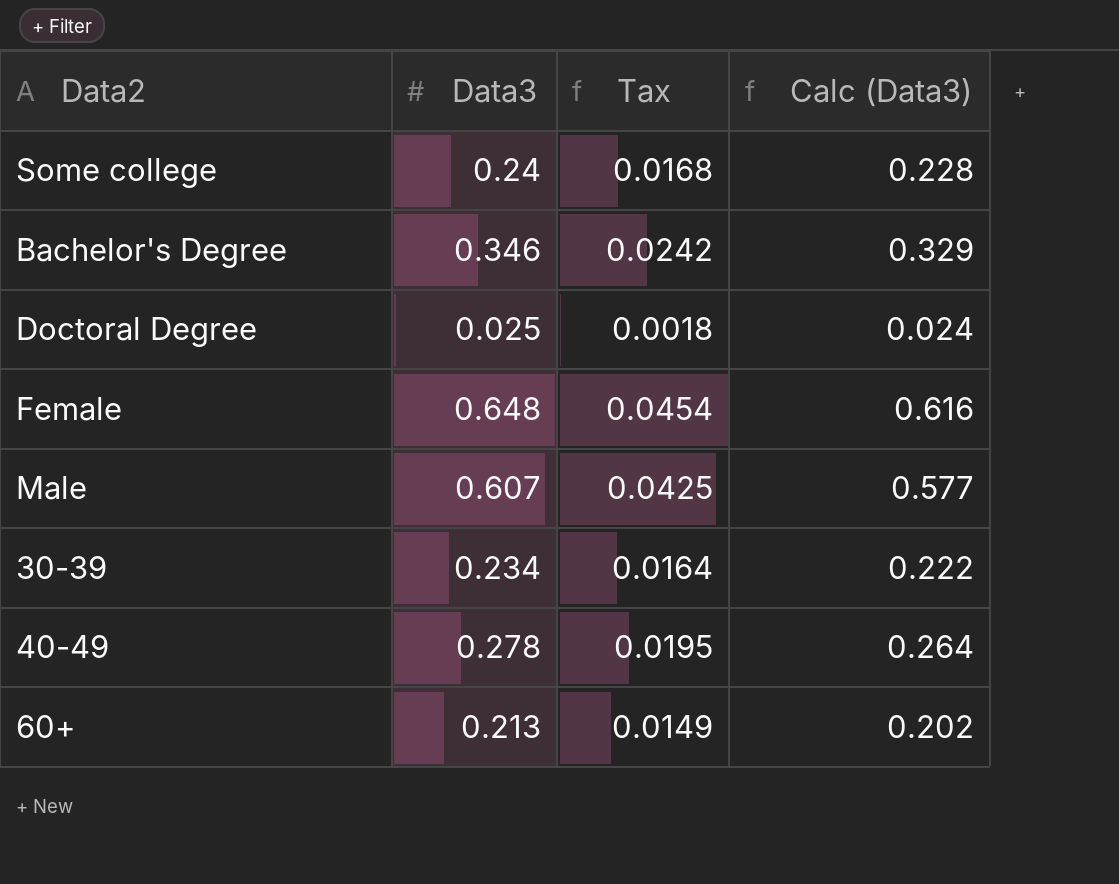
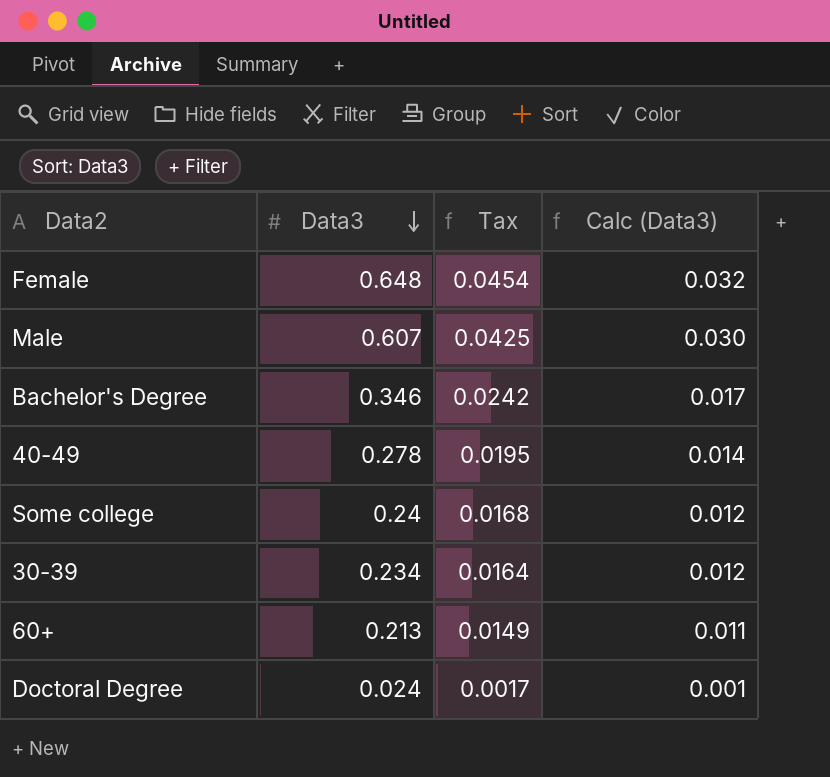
row order: none -> Data3 descending
column Calc (Data3) | formula: [Data3] * 0.95 -> [Data3] * 0.05
Doctoral Degree | Data3: 0.025 -> 0.024
Doctoral Degree | Tax: 0.0018 -> 0.0017

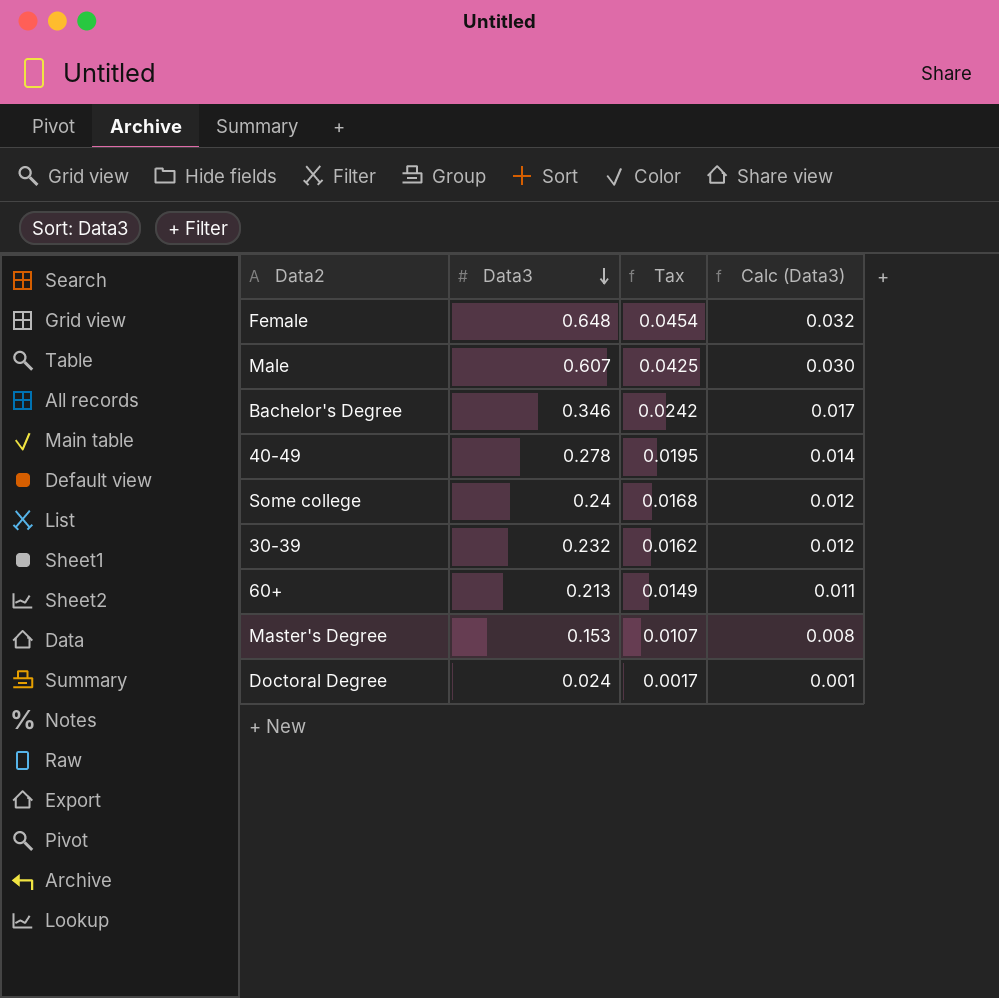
30-39 | Data3: 0.234 -> 0.232
30-39 | Tax: 0.0164 -> 0.0162
row Master's Degree: none -> 0.153 | 0.0107 | 0.008

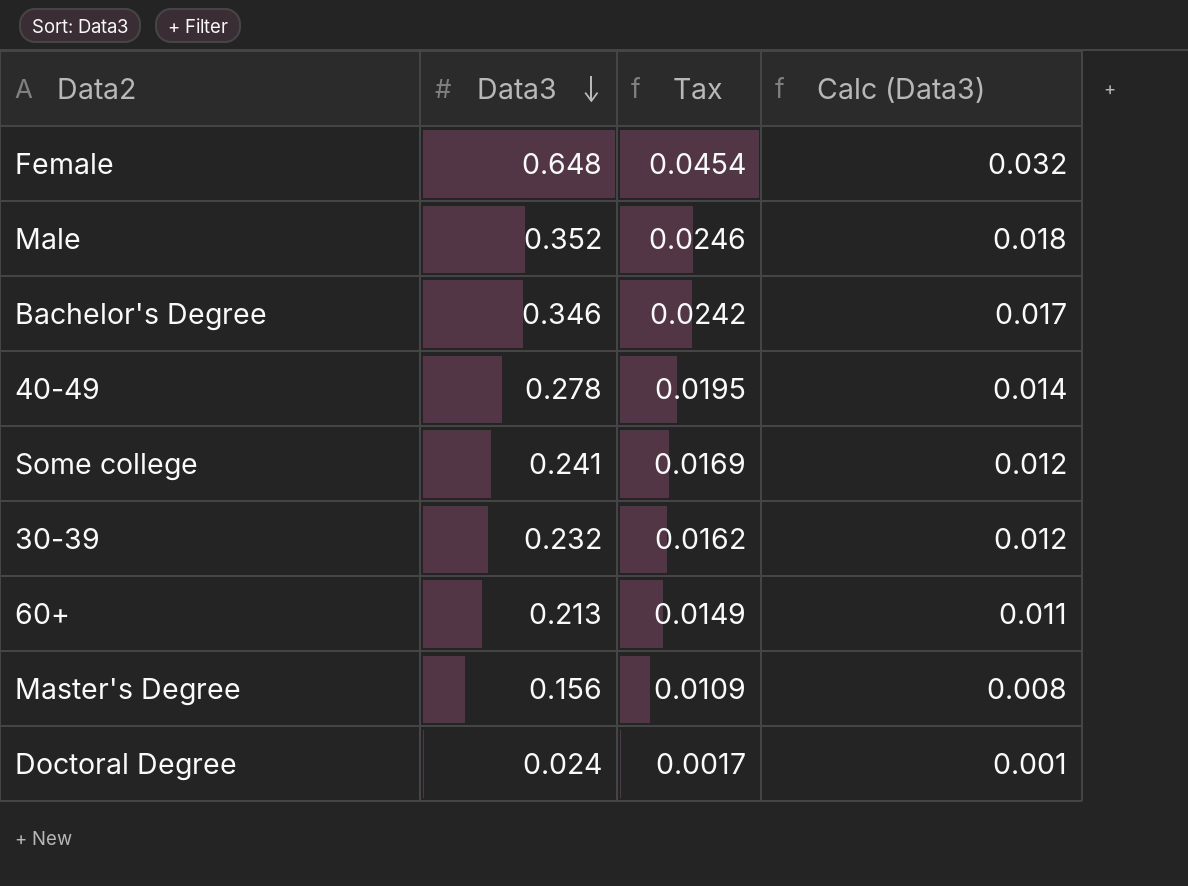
Male | Data3: 0.607 -> 0.352
Male | Tax: 0.0425 -> 0.0246
Male | Calc (Data3): 0.030 -> 0.018
Some college | Data3: 0.24 -> 0.241
Some college | Tax: 0.0168 -> 0.0169
Master's Degree | Data3: 0.153 -> 0.156
Master's Degree | Tax: 0.0107 -> 0.0109

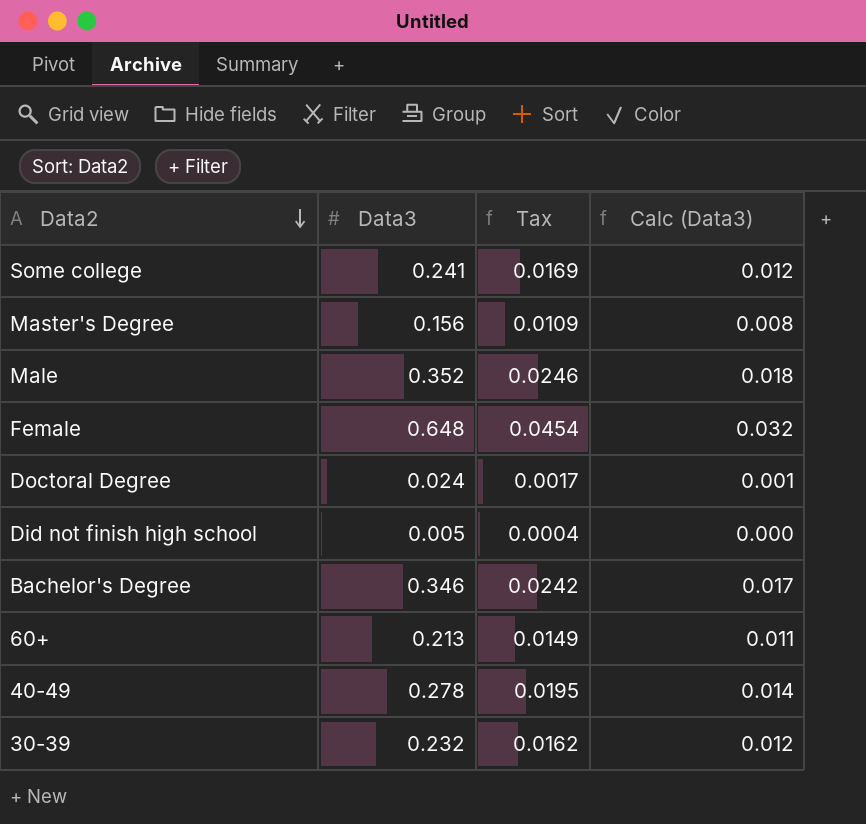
row order: Data3 descending -> Data2 descending
row Did not finish high school: none -> 0.005 | 0.0004 | 0.000

